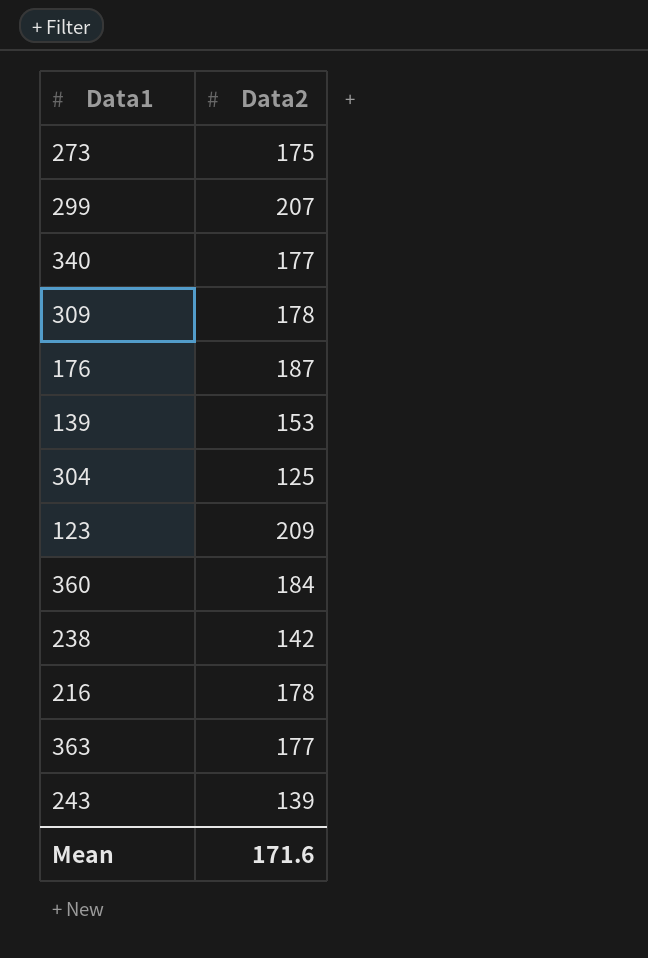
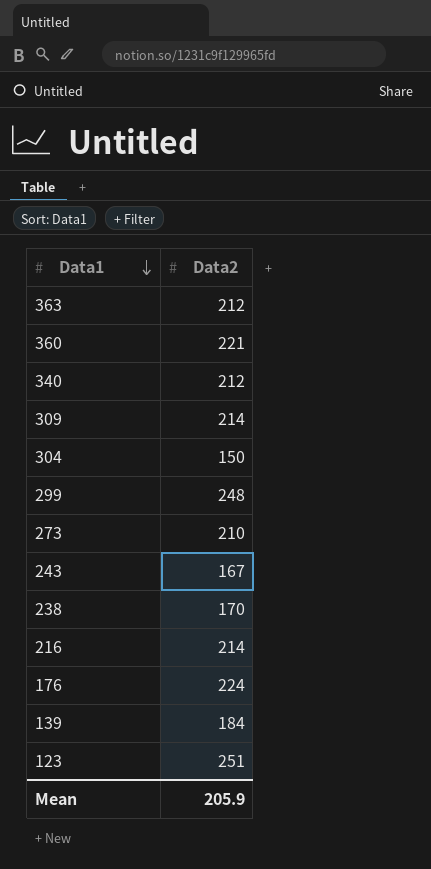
row order: none -> Data1 descending
363 | Data2: 177 -> 212
360 | Data2: 184 -> 221
340 | Data2: 177 -> 212
309 | Data2: 178 -> 214
304 | Data2: 125 -> 150
299 | Data2: 207 -> 248
273 | Data2: 175 -> 210
243 | Data2: 139 -> 167
238 | Data2: 142 -> 170
216 | Data2: 178 -> 214
176 | Data2: 187 -> 224
139 | Data2: 153 -> 184
123 | Data2: 209 -> 251
Mean | Data2: 171.6 -> 205.9

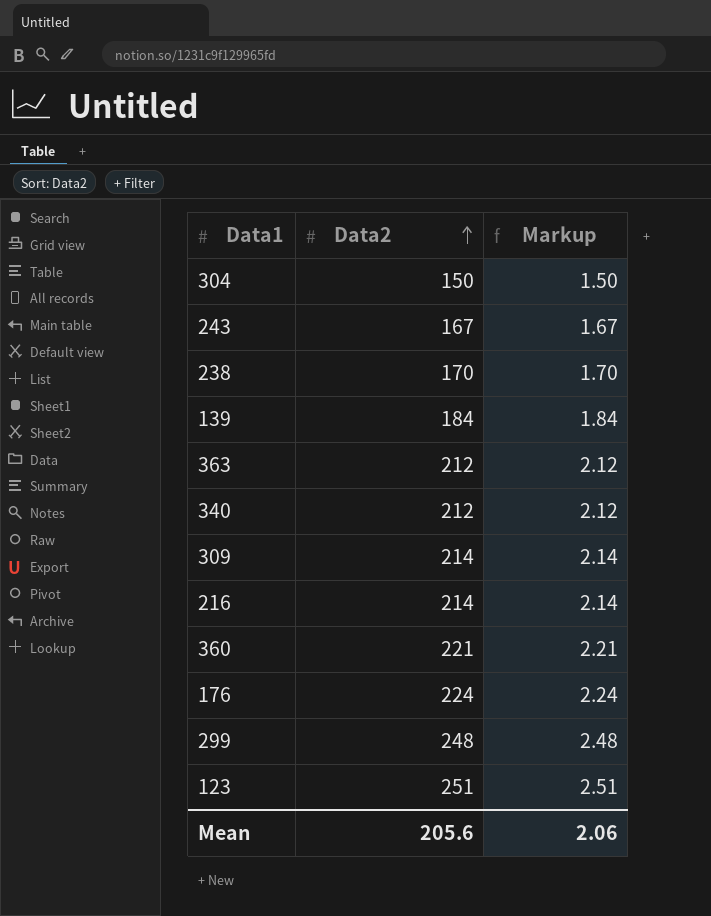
row order: Data1 descending -> Data2 ascending
column Markup | formula: none -> [Data2] * 0.01
row 273: 210 -> none
Mean | Data2: 205.9 -> 205.6

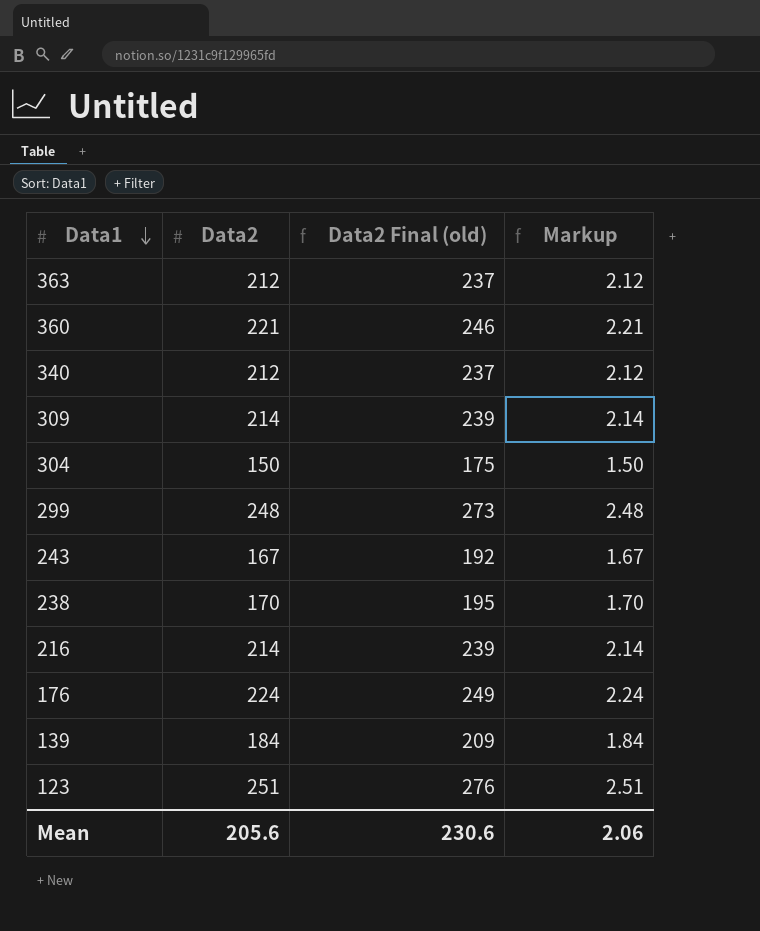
row order: Data2 ascending -> Data1 descending
column Data2 Final (old) | formula: none -> [Data2] + 25

